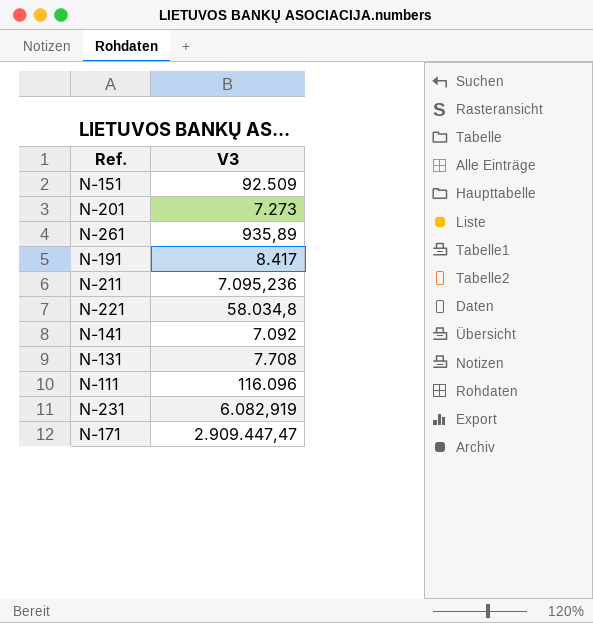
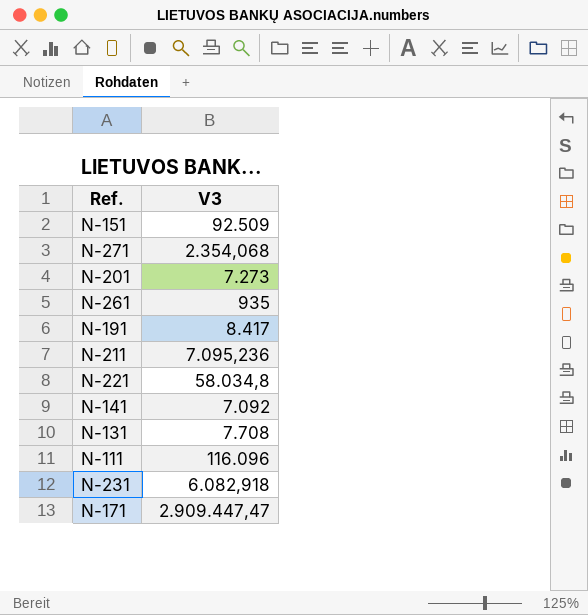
row N-271: none -> 2.354,068
N-261 | V3: 935,89 -> 935
N-231 | V3: 6.082,919 -> 6.082,918

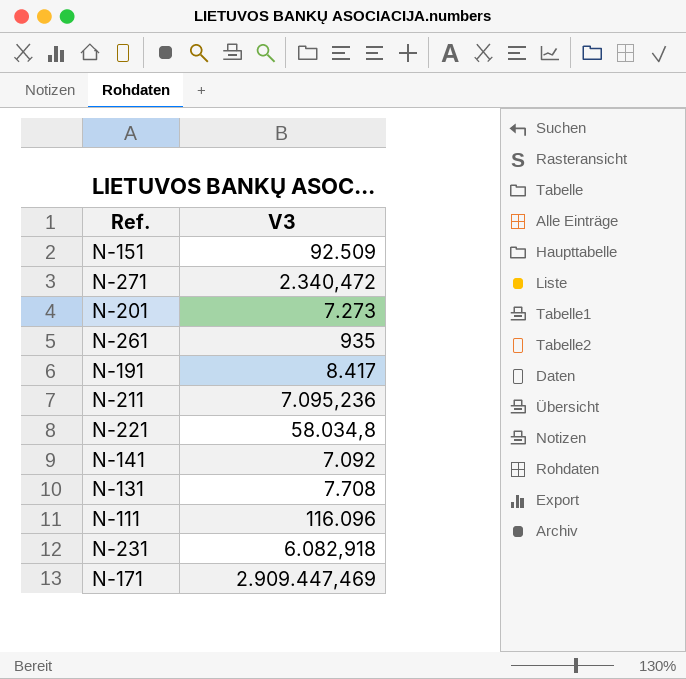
N-271 | V3: 2.354,068 -> 2.340,472
N-171 | V3: 2.909.447,47 -> 2.909.447,469

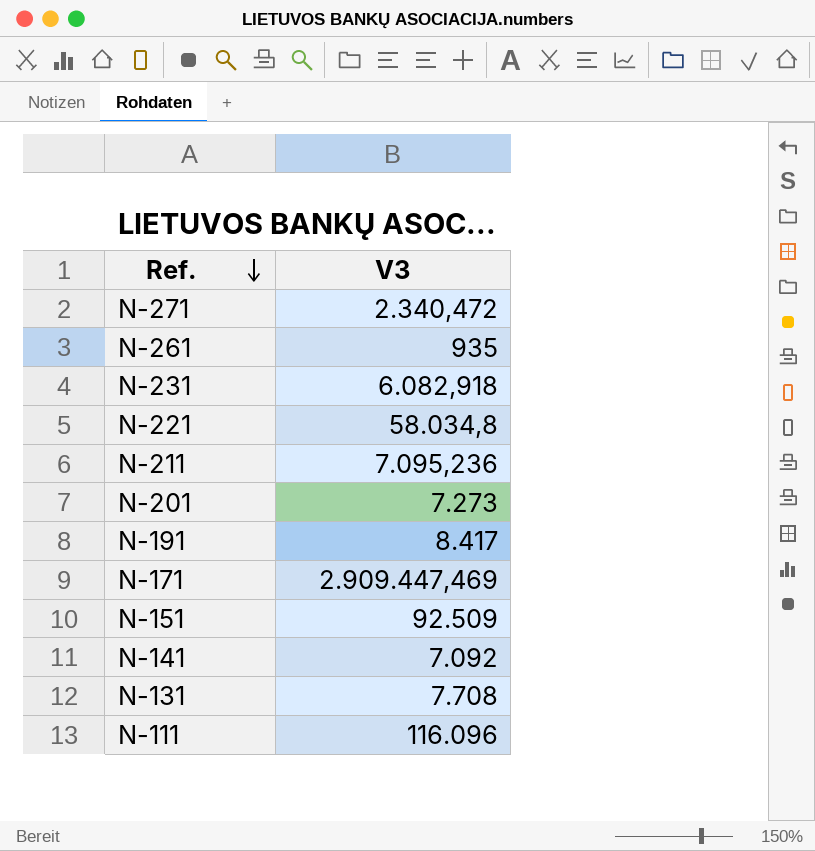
row order: none -> Ref. descending

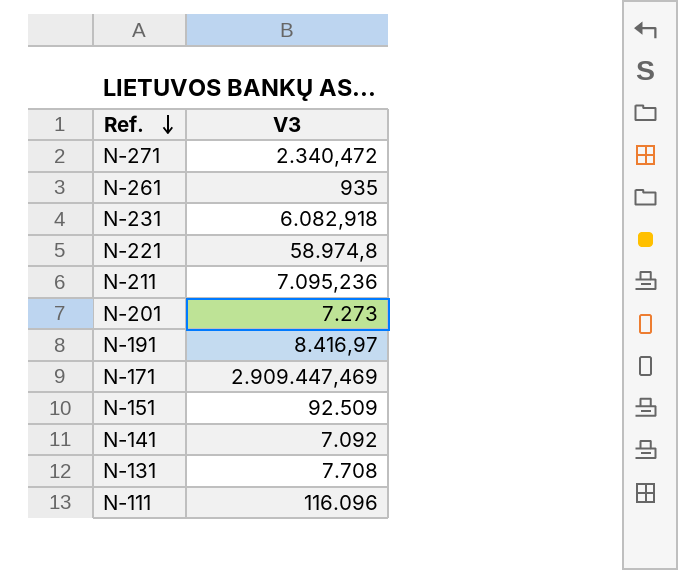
N-221 | V3: 58.034,8 -> 58.974,8
N-191 | V3: 8.417 -> 8.416,97

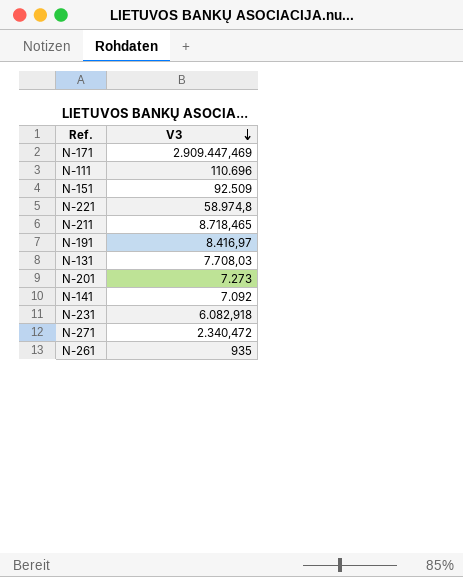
row order: Ref. descending -> V3 descending
N-111 | V3: 116.096 -> 110.696
N-211 | V3: 7.095,236 -> 8.718,465
N-131 | V3: 7.708 -> 7.708,03

